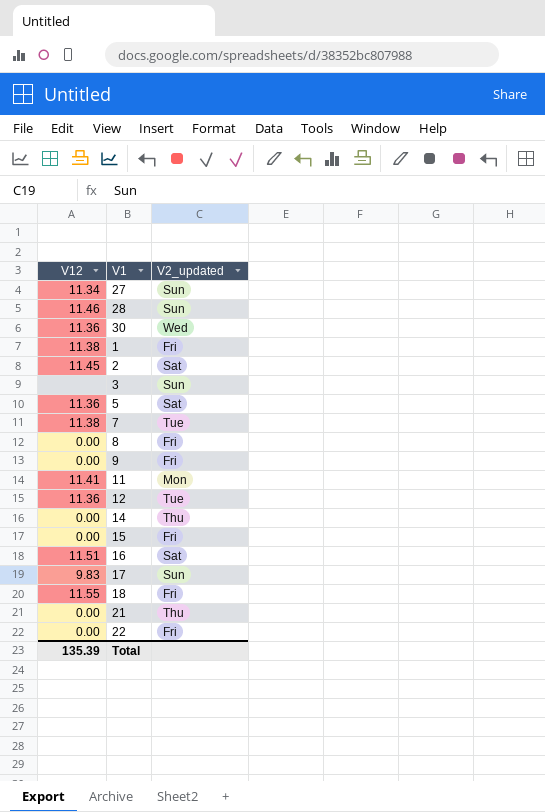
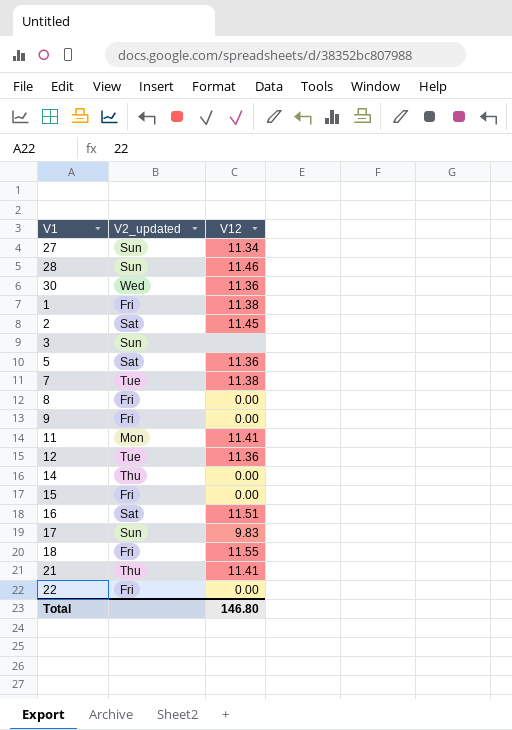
column V12 | position: 1 -> 3
21 | V12: 0.00 -> 11.41
Total | V12: 135.39 -> 146.80

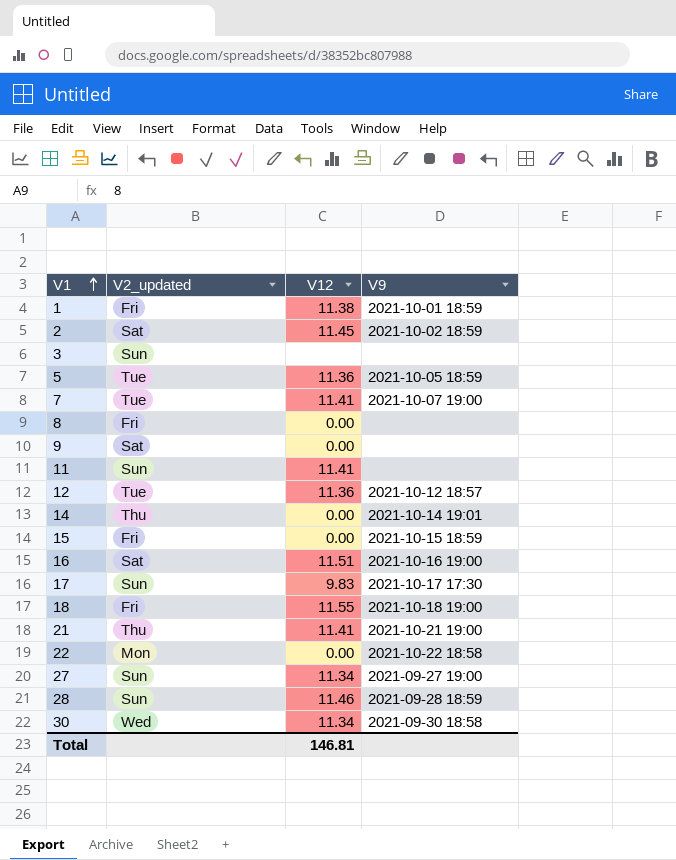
row order: none -> V1 ascending
column V9 | position: none -> 4
5 | V2_updated: Sat -> Tue
7 | V12: 11.38 -> 11.41
9 | V2_updated: Fri -> Sat
11 | V2_updated: Mon -> Sun
22 | V2_updated: Fri -> Mon
30 | V12: 11.36 -> 11.34
Total | V12: 146.80 -> 146.81

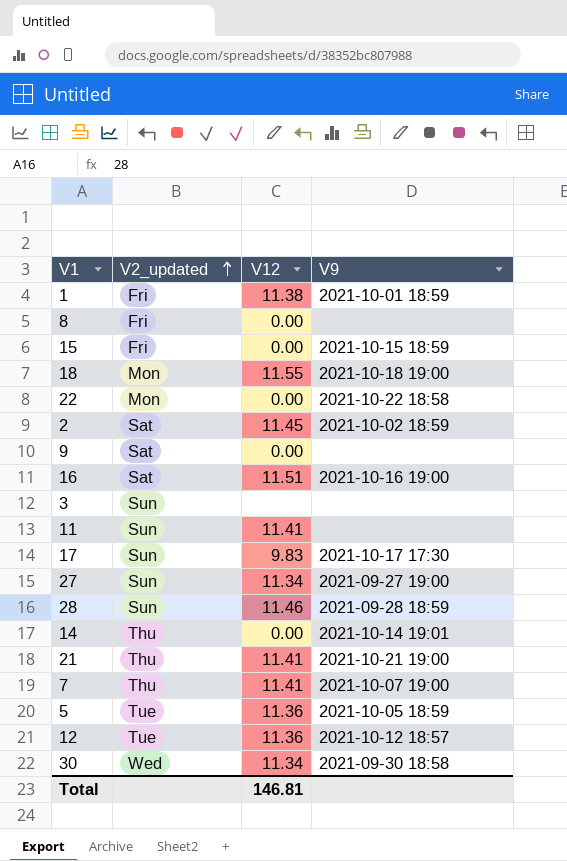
row order: V1 ascending -> V2_updated ascending
18 | V2_updated: Fri -> Mon
7 | V2_updated: Tue -> Thu

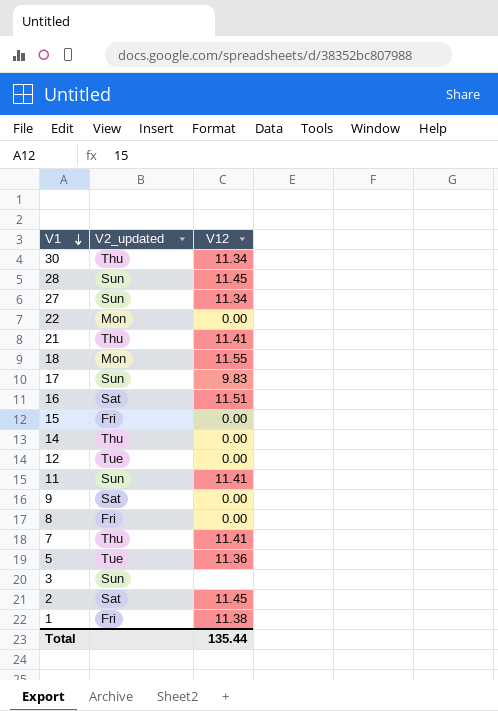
row order: V2_updated ascending -> V1 descending
column V9 | position: 4 -> none
30 | V2_updated: Wed -> Thu
28 | V12: 11.46 -> 11.45
12 | V12: 11.36 -> 0.00
Total | V12: 146.81 -> 135.44

